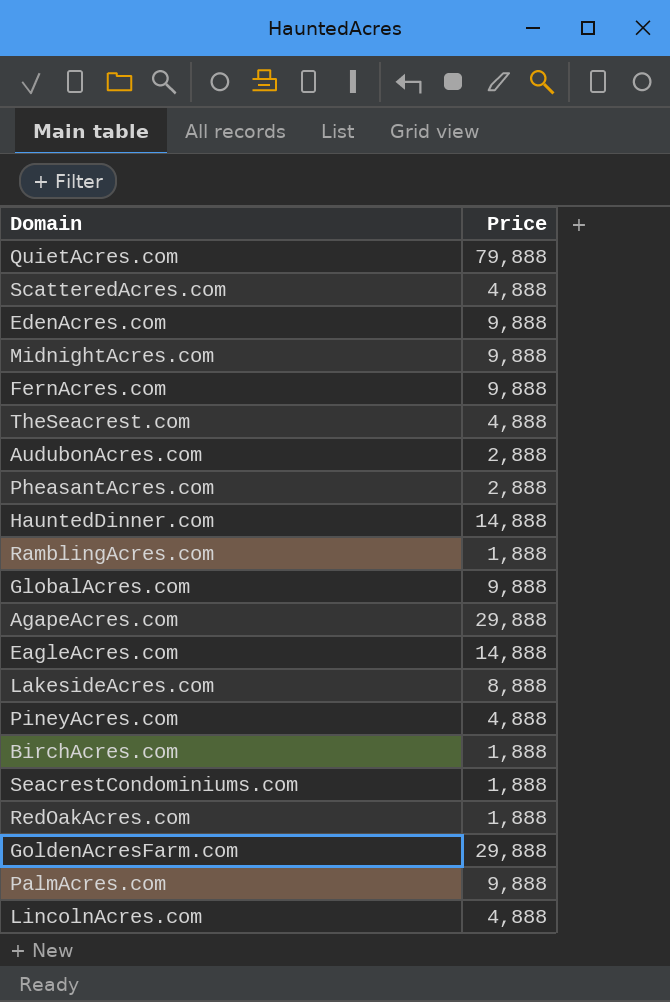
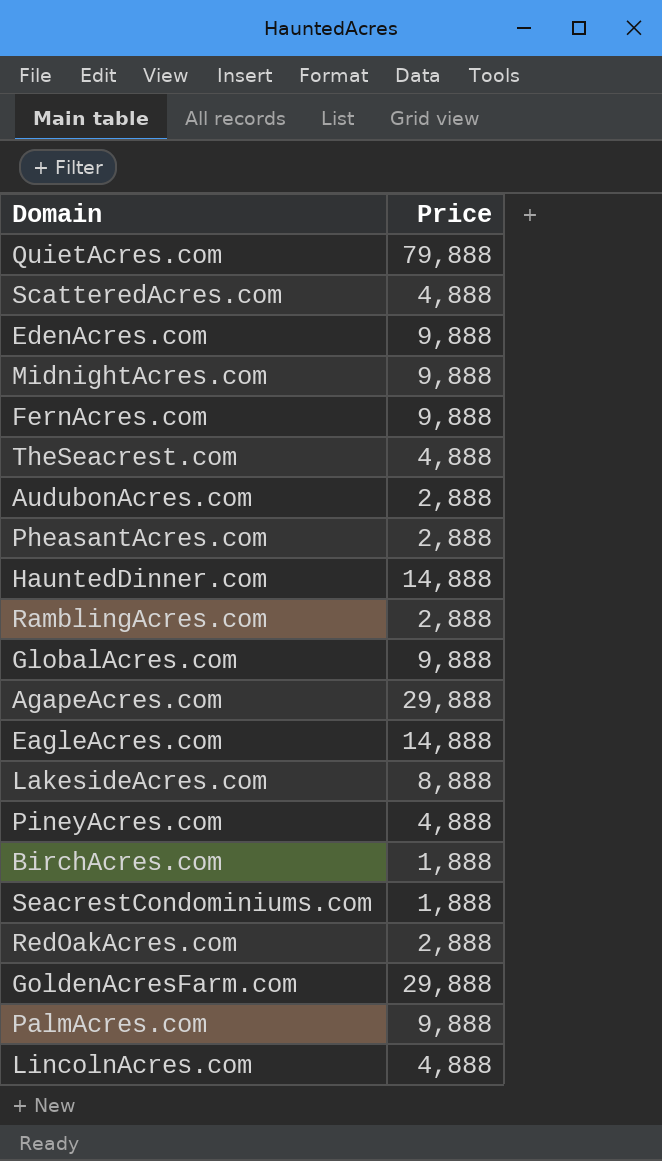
RamblingAcres.com | Price: 1,888 -> 2,888
RedOakAcres.com | Price: 1,888 -> 2,888

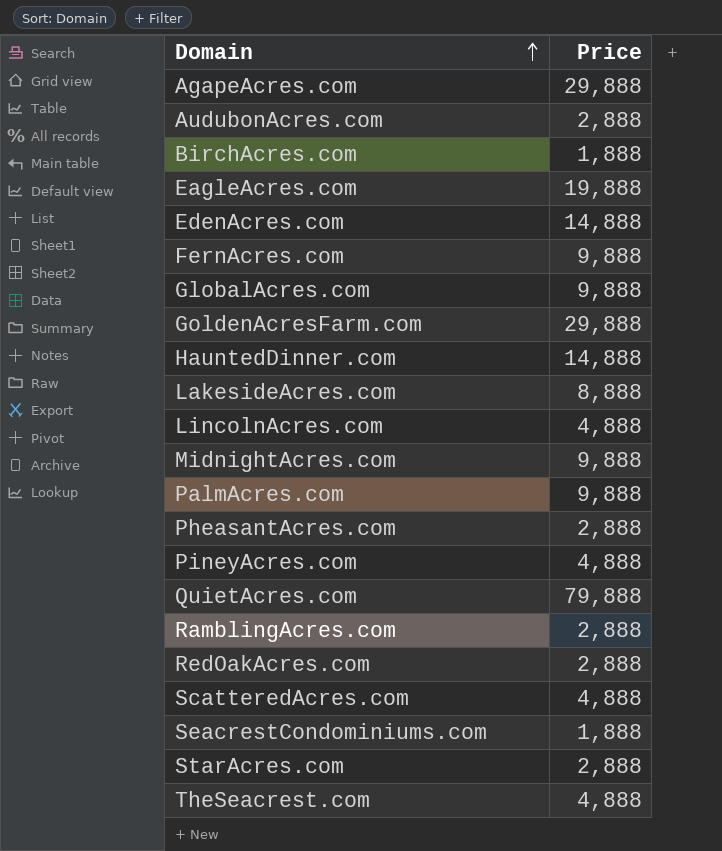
row order: none -> Domain ascending
EagleAcres.com | Price: 14,888 -> 19,888
EdenAcres.com | Price: 9,888 -> 14,888
row StarAcres.com: none -> 2,888

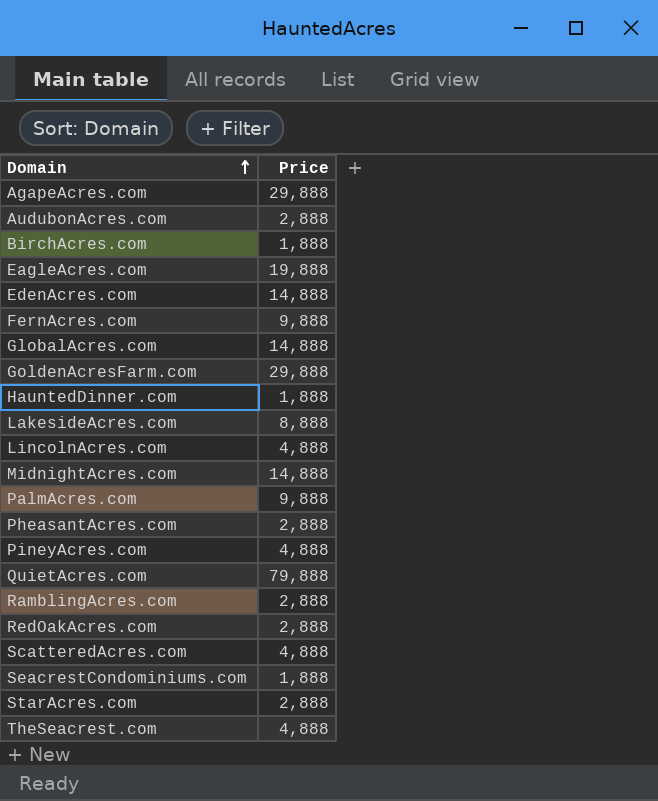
GlobalAcres.com | Price: 9,888 -> 14,888
HauntedDinner.com | Price: 14,888 -> 1,888
MidnightAcres.com | Price: 9,888 -> 14,888

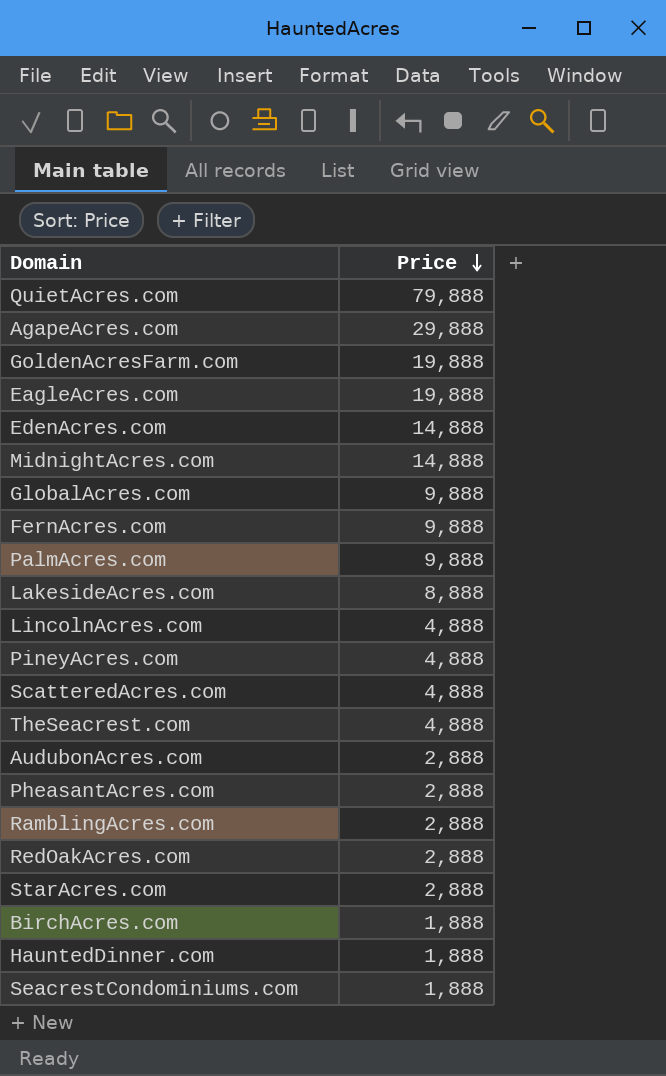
row order: Domain ascending -> Price descending
GoldenAcresFarm.com | Price: 29,888 -> 19,888
GlobalAcres.com | Price: 14,888 -> 9,888

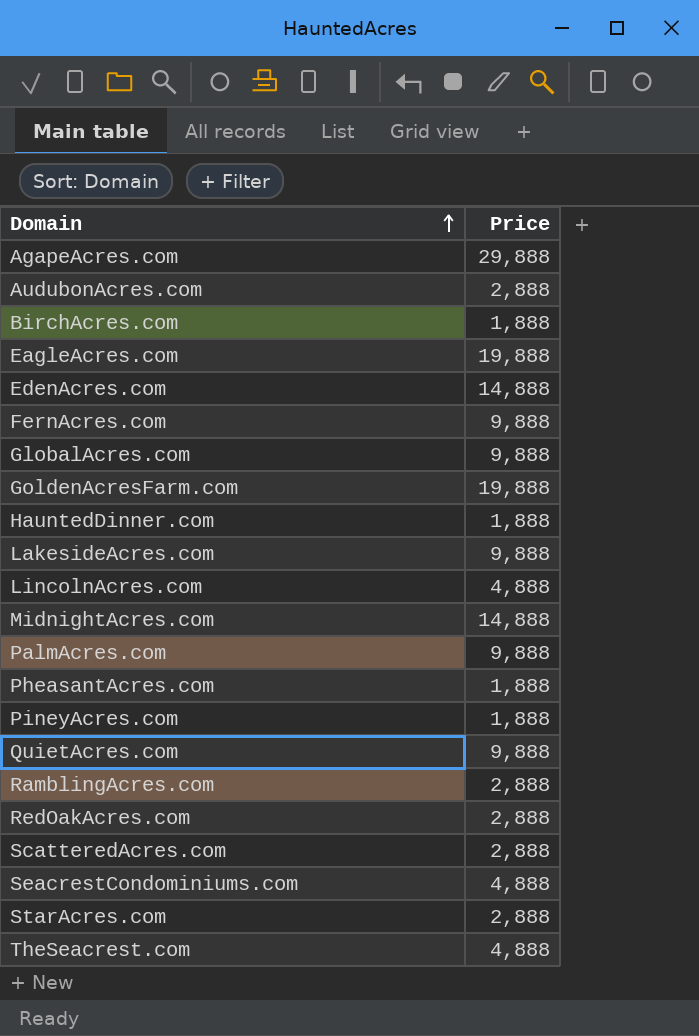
row order: Price descending -> Domain ascending
LakesideAcres.com | Price: 8,888 -> 9,888
PheasantAcres.com | Price: 2,888 -> 1,888
PineyAcres.com | Price: 4,888 -> 1,888
QuietAcres.com | Price: 79,888 -> 9,888
ScatteredAcres.com | Price: 4,888 -> 2,888
SeacrestCondominiums.com | Price: 1,888 -> 4,888

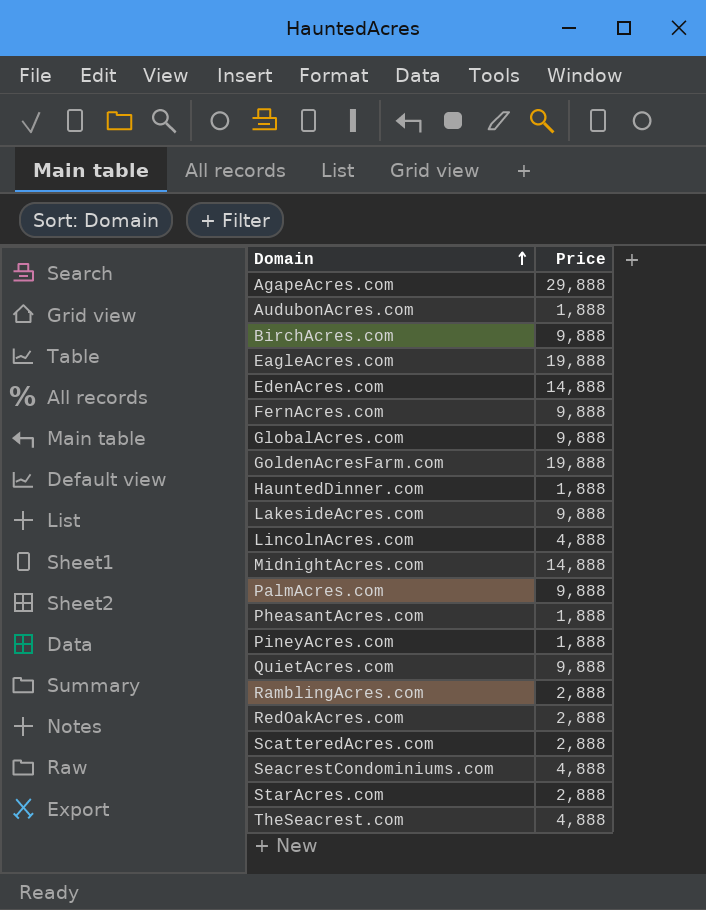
AudubonAcres.com | Price: 2,888 -> 1,888
BirchAcres.com | Price: 1,888 -> 9,888

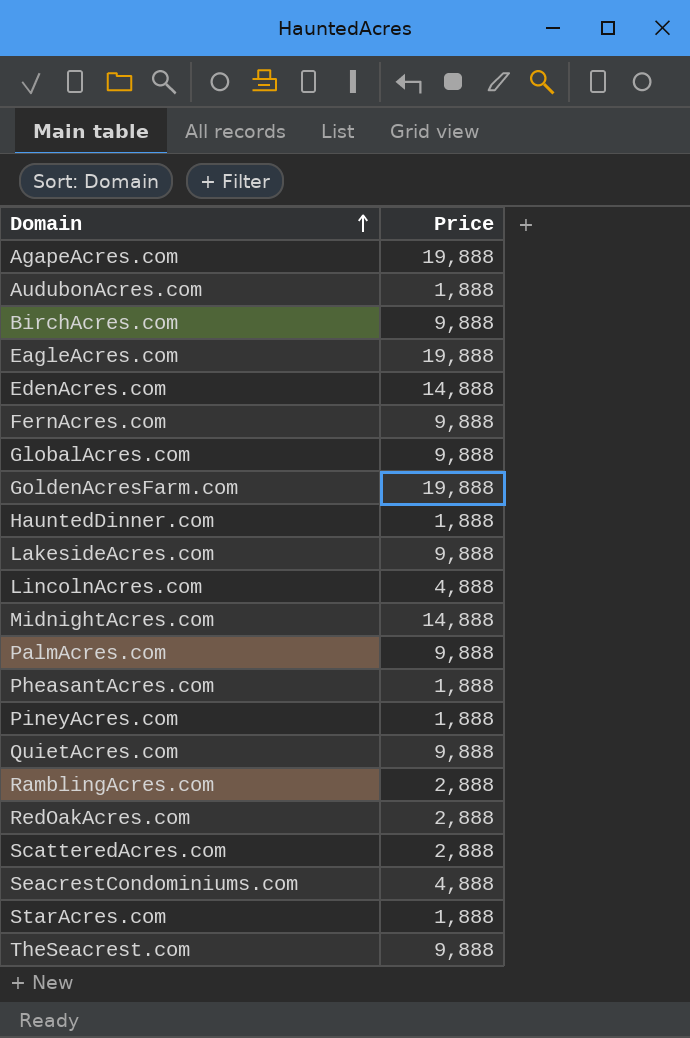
AgapeAcres.com | Price: 29,888 -> 19,888
StarAcres.com | Price: 2,888 -> 1,888
TheSeacrest.com | Price: 4,888 -> 9,888

